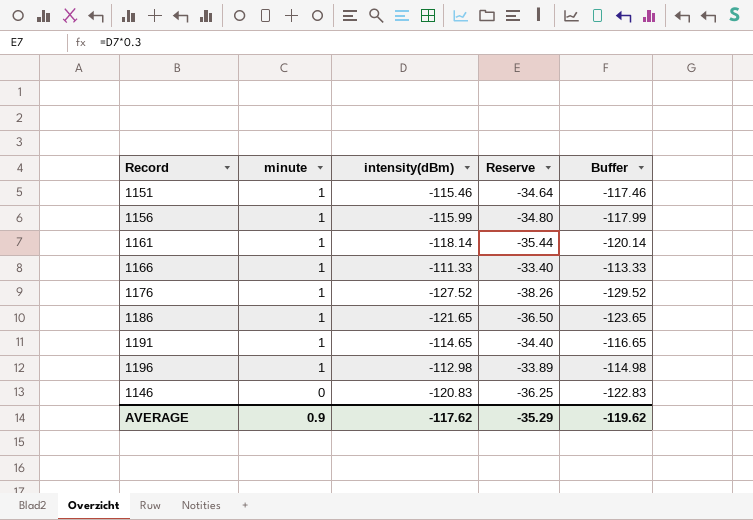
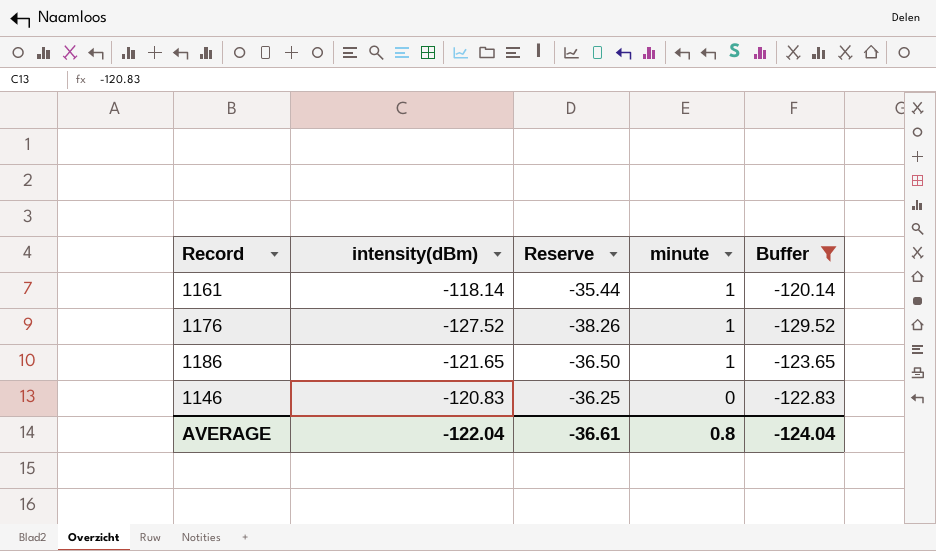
filter: none -> Buffer <= -120.14
column minute | position: 2 -> 4
AVERAGE | intensity(dBm): -117.62 -> -122.04
AVERAGE | Reserve: -35.29 -> -36.61
AVERAGE | minute: 0.9 -> 0.8
AVERAGE | Buffer: -119.62 -> -124.04

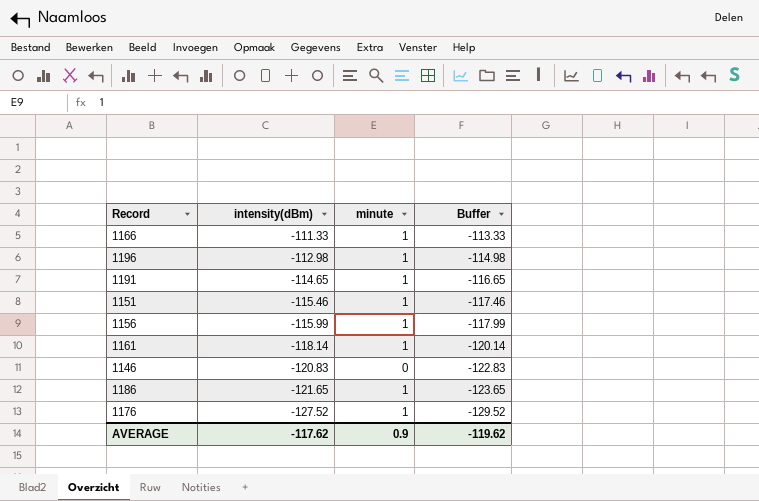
filter: Buffer <= -120.14 -> none
row order: minute descending -> intensity(dBm) descending
column Reserve | formula: [intensity(dBm)] * 0.3 -> none
AVERAGE | intensity(dBm): -122.04 -> -117.62
AVERAGE | minute: 0.8 -> 0.9
AVERAGE | Buffer: -124.04 -> -119.62

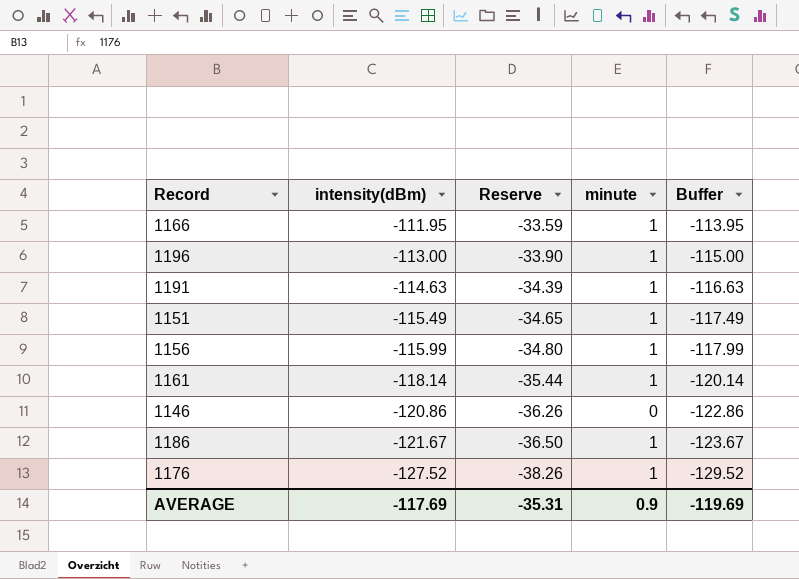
column Reserve | formula: none -> [intensity(dBm)] * 0.3
1166 | intensity(dBm): -111.33 -> -111.95
1166 | Buffer: -113.33 -> -113.95
1196 | intensity(dBm): -112.98 -> -113.00
1196 | Buffer: -114.98 -> -115.00
1191 | intensity(dBm): -114.65 -> -114.63
1191 | Buffer: -116.65 -> -116.63
1151 | intensity(dBm): -115.46 -> -115.49
1151 | Buffer: -117.46 -> -117.49
1146 | intensity(dBm): -120.83 -> -120.86
1146 | Buffer: -122.83 -> -122.86
1186 | intensity(dBm): -121.65 -> -121.67
1186 | Buffer: -123.65 -> -123.67
AVERAGE | intensity(dBm): -117.62 -> -117.69
AVERAGE | Buffer: -119.62 -> -119.69

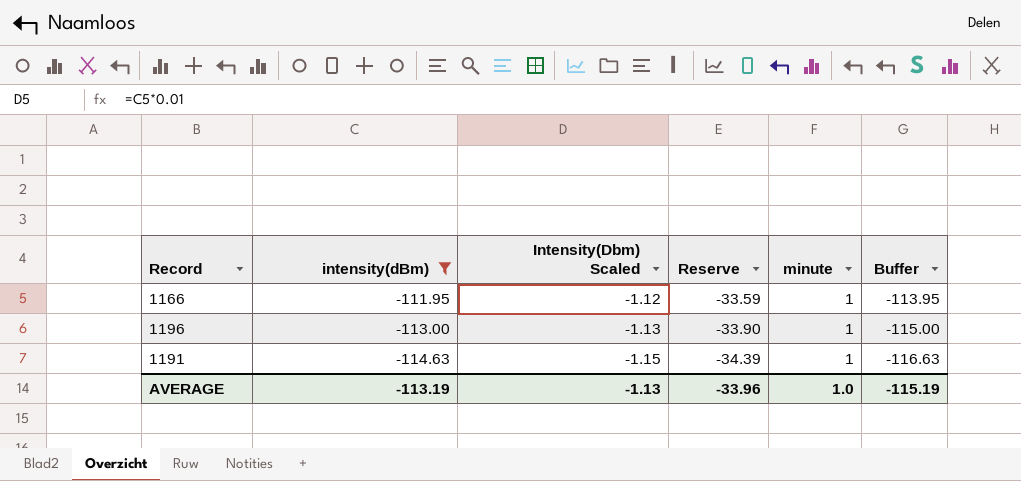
filter: none -> intensity(dBm) >= -114.63
column Intensity(Dbm) Scaled | formula: none -> [intensity(dBm)] * 0.01
AVERAGE | intensity(dBm): -117.69 -> -113.19
AVERAGE | Reserve: -35.31 -> -33.96
AVERAGE | minute: 0.9 -> 1.0
AVERAGE | Buffer: -119.69 -> -115.19

